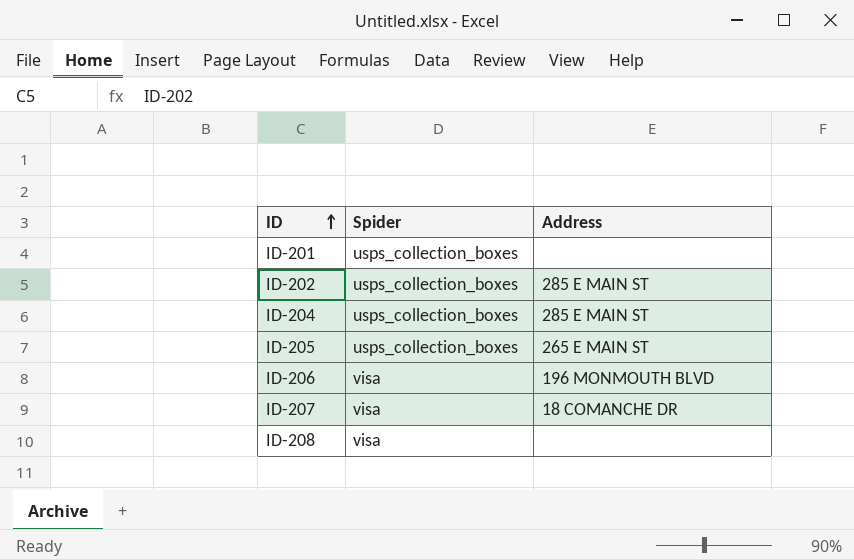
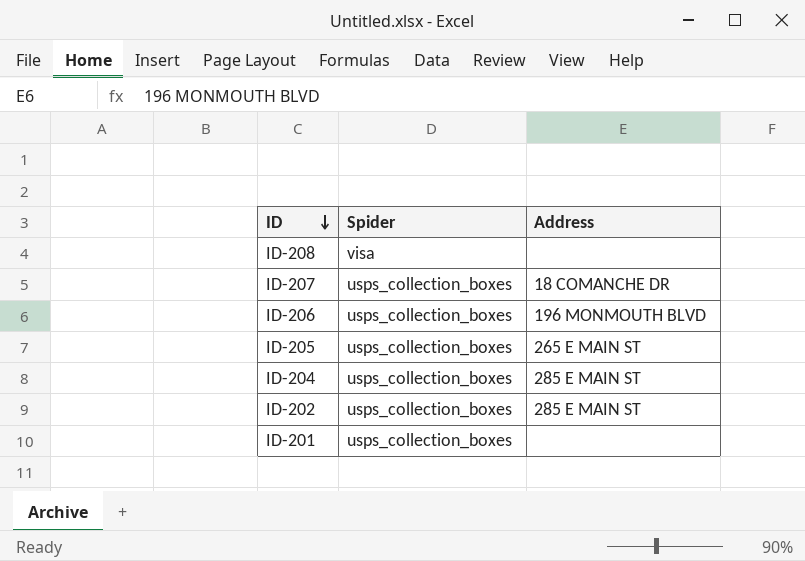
row order: ID ascending -> ID descending
ID-207 | Spider: visa -> usps_collection_boxes
ID-206 | Spider: visa -> usps_collection_boxes

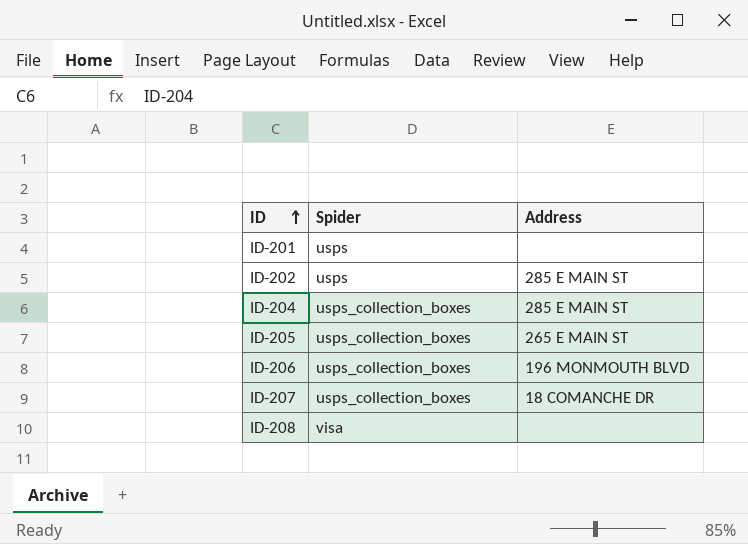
row order: ID descending -> ID ascending
ID-201 | Spider: usps_collection_boxes -> usps
ID-202 | Spider: usps_collection_boxes -> usps

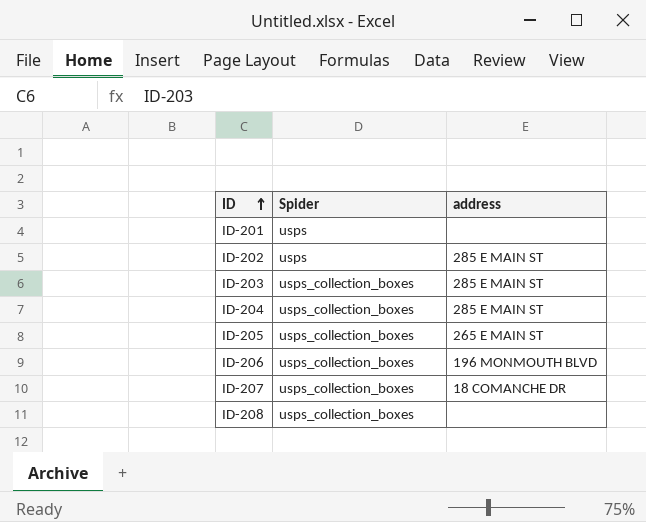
column name: Address -> address
row ID-203: none -> usps_collection_boxes | 285 E MAIN ST
ID-208 | Spider: visa -> usps_collection_boxes

